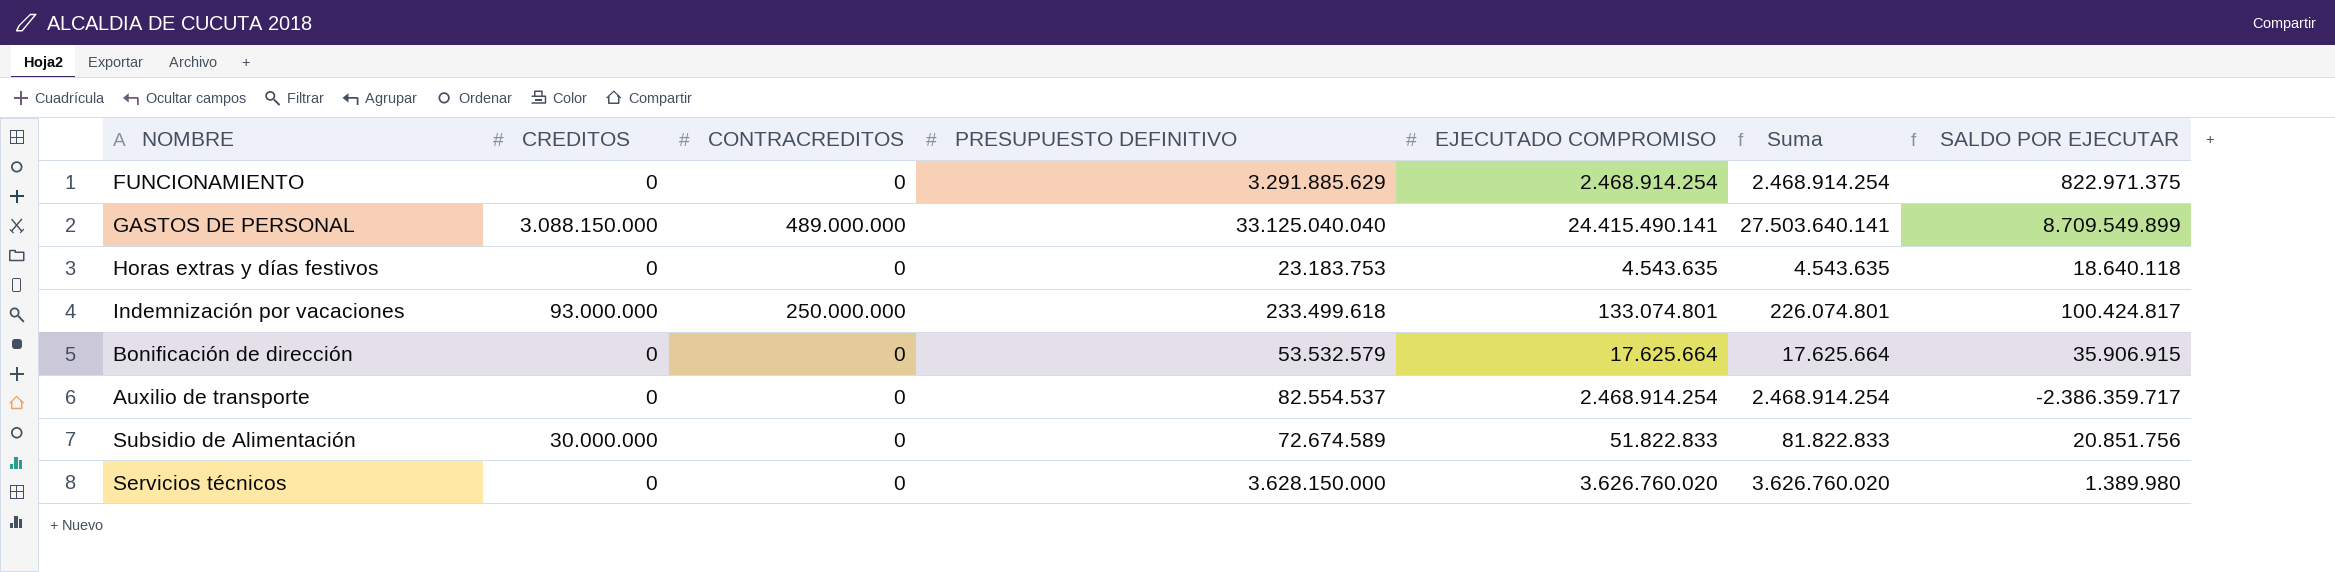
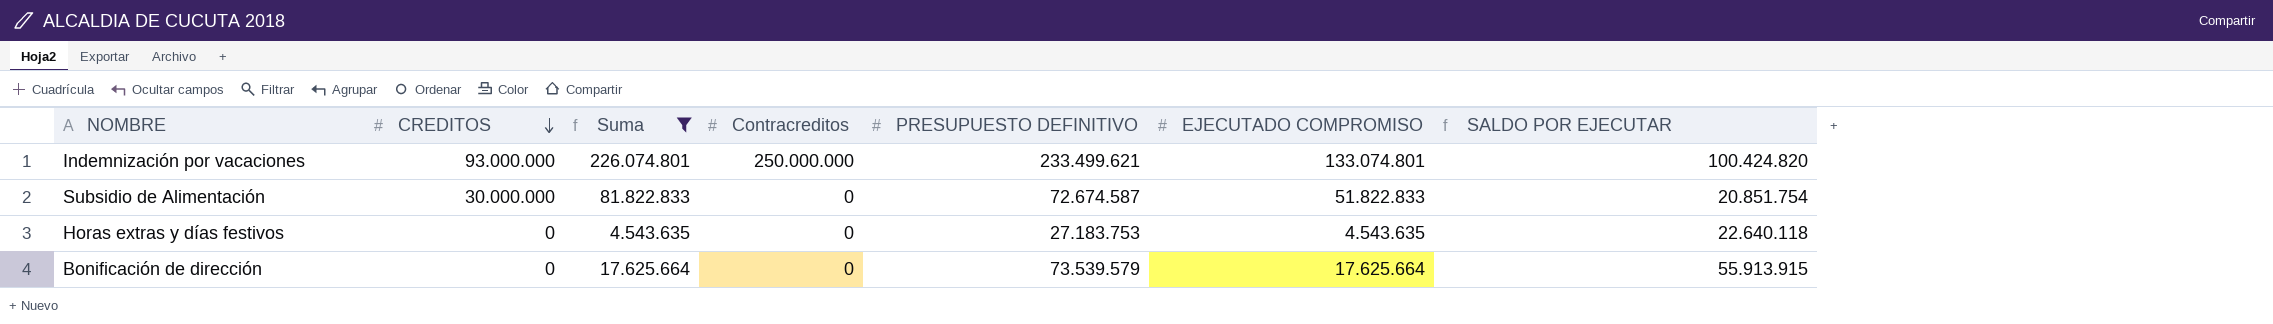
filter: none -> Suma <= 226.074.801
row order: none -> CREDITOS descending
column Suma | position: 6 -> 3
column name: CONTRACREDITOS -> Contracreditos
Indemnización por vacaciones | PRESUPUESTO DEFINITIVO: 233.499.618 -> 233.499.621
Indemnización por vacaciones | SALDO POR EJECUTAR: 100.424.817 -> 100.424.820
Subsidio de Alimentación | PRESUPUESTO DEFINITIVO: 72.674.589 -> 72.674.587
Subsidio de Alimentación | SALDO POR EJECUTAR: 20.851.756 -> 20.851.754
Horas extras y días festivos | PRESUPUESTO DEFINITIVO: 23.183.753 -> 27.183.753
Horas extras y días festivos | SALDO POR EJECUTAR: 18.640.118 -> 22.640.118
Bonificación de dirección | PRESUPUESTO DEFINITIVO: 53.532.579 -> 73.539.579
Bonificación de dirección | SALDO POR EJECUTAR: 35.906.915 -> 55.913.915

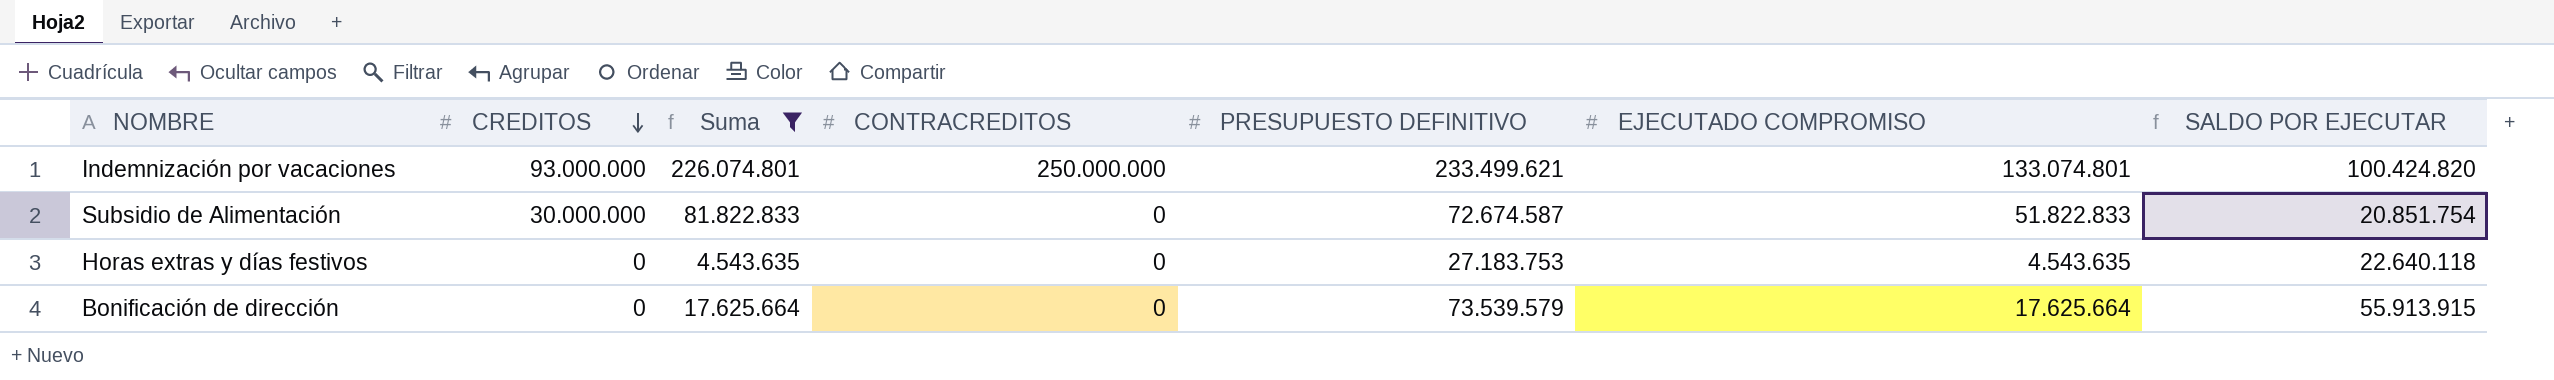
column name: Contracreditos -> CONTRACREDITOS

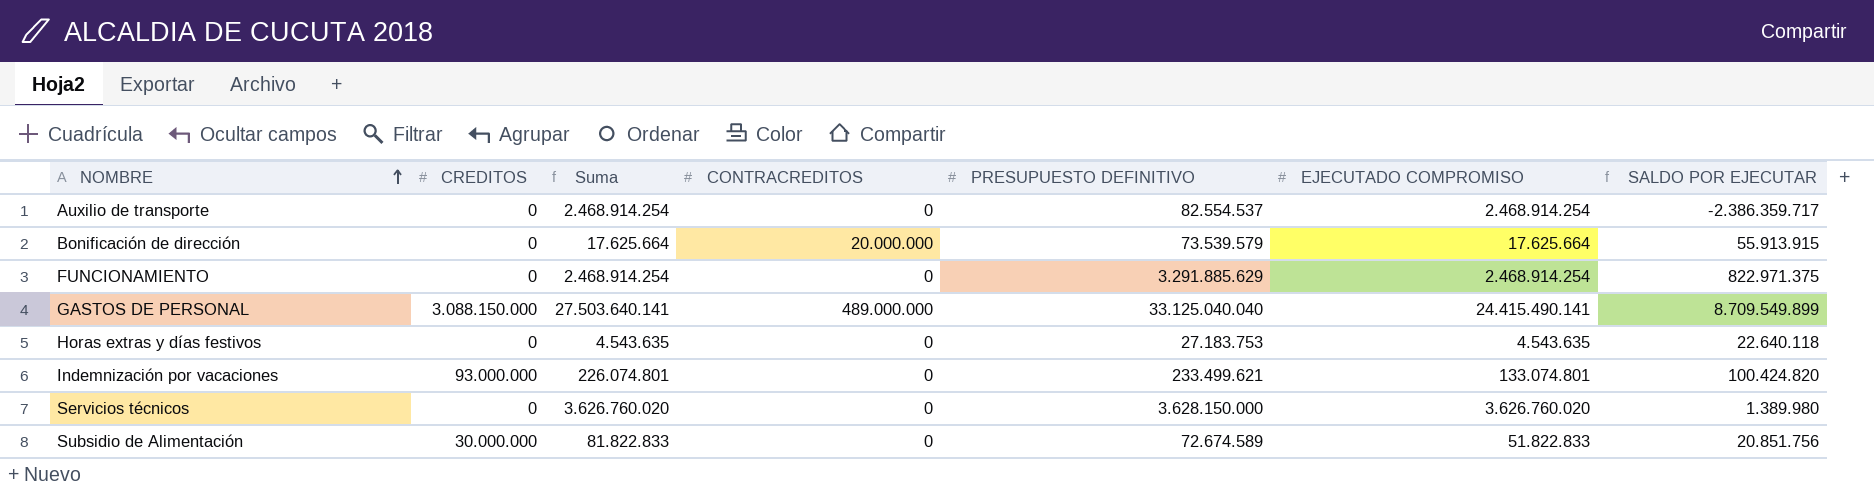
filter: Suma <= 226.074.801 -> none
row order: CREDITOS descending -> NOMBRE ascending
Bonificación de dirección | CONTRACREDITOS: 0 -> 20.000.000
Indemnización por vacaciones | CONTRACREDITOS: 250.000.000 -> 0
Subsidio de Alimentación | PRESUPUESTO DEFINITIVO: 72.674.587 -> 72.674.589
Subsidio de Alimentación | SALDO POR EJECUTAR: 20.851.754 -> 20.851.756

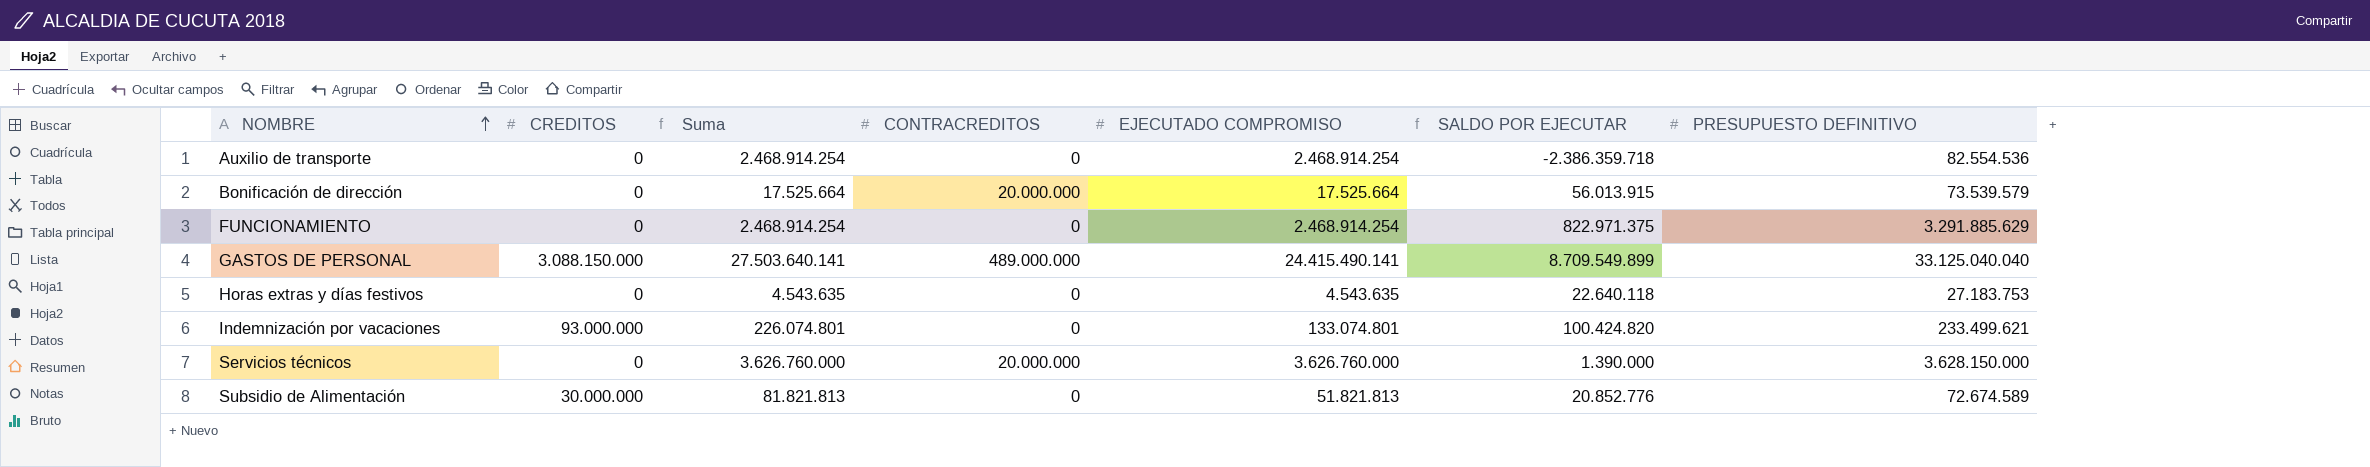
column PRESUPUESTO DEFINITIVO | position: 5 -> 7
Auxilio de transporte | SALDO POR EJECUTAR: -2.386.359.717 -> -2.386.359.718
Auxilio de transporte | PRESUPUESTO DEFINITIVO: 82.554.537 -> 82.554.536
Bonificación de dirección | Suma: 17.625.664 -> 17.525.664
Bonificación de dirección | EJECUTADO COMPROMISO: 17.625.664 -> 17.525.664
Bonificación de dirección | SALDO POR EJECUTAR: 55.913.915 -> 56.013.915
Servicios técnicos | Suma: 3.626.760.020 -> 3.626.760.000
Servicios técnicos | CONTRACREDITOS: 0 -> 20.000.000
Servicios técnicos | EJECUTADO COMPROMISO: 3.626.760.020 -> 3.626.760.000
Servicios técnicos | SALDO POR EJECUTAR: 1.389.980 -> 1.390.000
Subsidio de Alimentación | Suma: 81.822.833 -> 81.821.813
Subsidio de Alimentación | EJECUTADO COMPROMISO: 51.822.833 -> 51.821.813
Subsidio de Alimentación | SALDO POR EJECUTAR: 20.851.756 -> 20.852.776

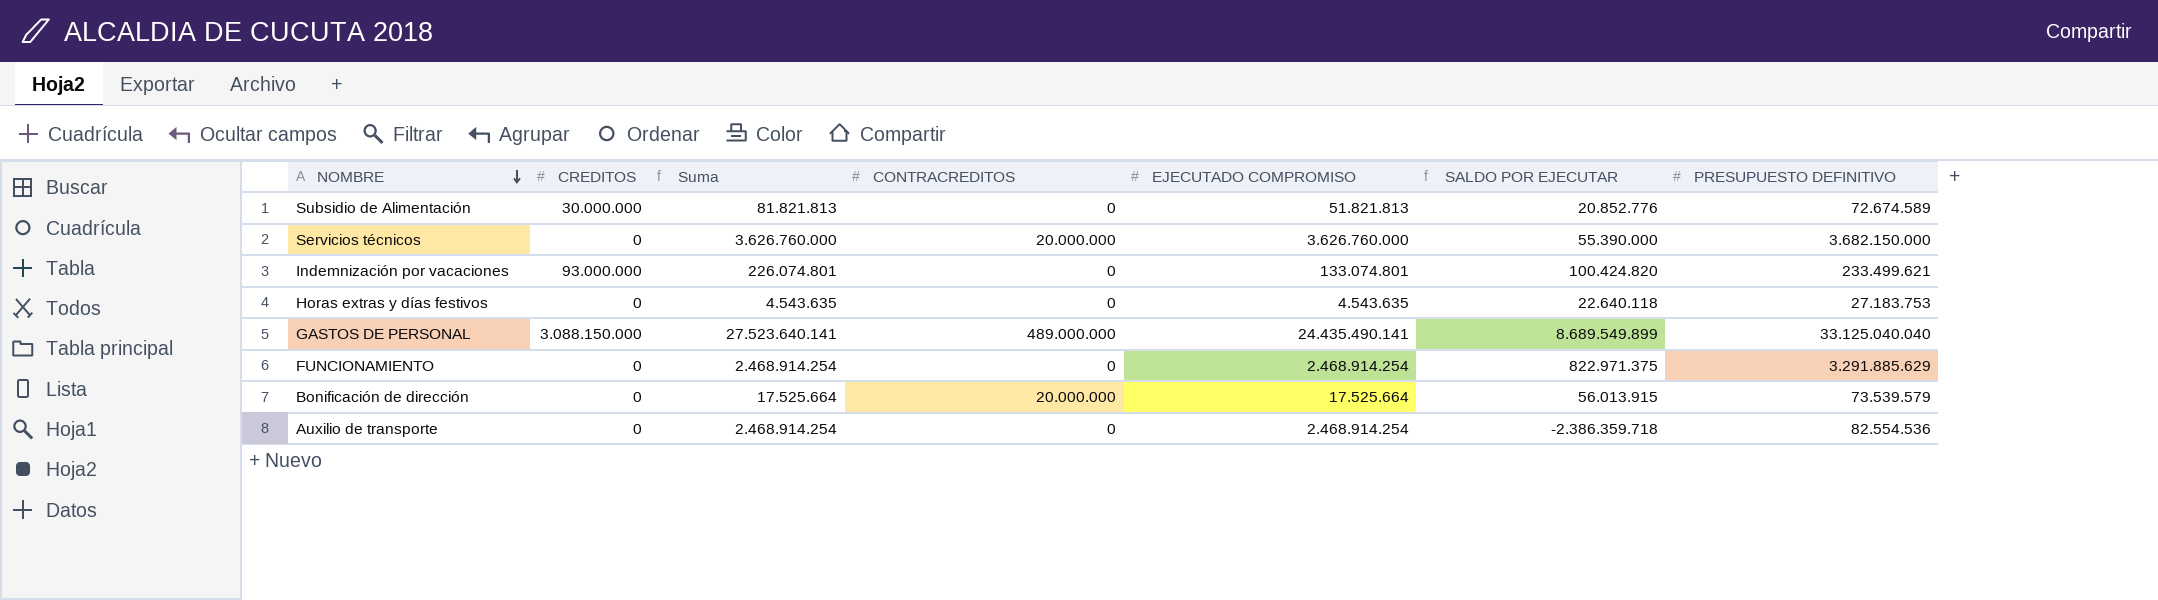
row order: NOMBRE ascending -> NOMBRE descending
Servicios técnicos | SALDO POR EJECUTAR: 1.390.000 -> 55.390.000
Servicios técnicos | PRESUPUESTO DEFINITIVO: 3.628.150.000 -> 3.682.150.000
GASTOS DE PERSONAL | Suma: 27.503.640.141 -> 27.523.640.141
GASTOS DE PERSONAL | EJECUTADO COMPROMISO: 24.415.490.141 -> 24.435.490.141
GASTOS DE PERSONAL | SALDO POR EJECUTAR: 8.709.549.899 -> 8.689.549.899

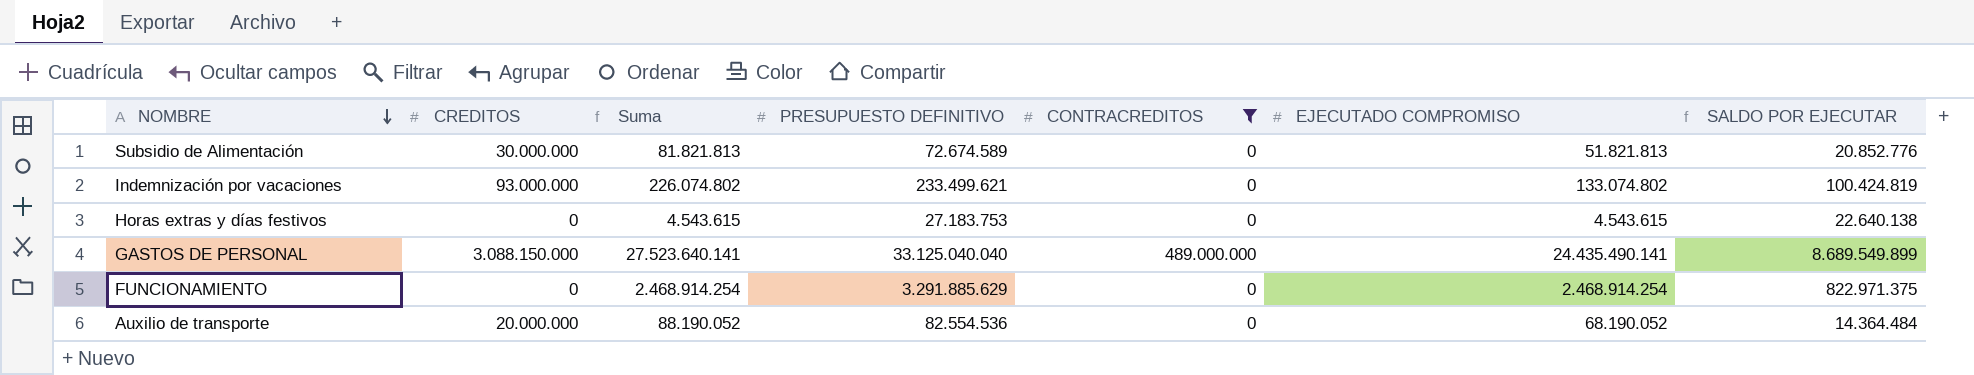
filter: none -> CONTRACREDITOS != 20.000.000
column PRESUPUESTO DEFINITIVO | position: 7 -> 4
Indemnización por vacaciones | Suma: 226.074.801 -> 226.074.802
Indemnización por vacaciones | EJECUTADO COMPROMISO: 133.074.801 -> 133.074.802
Indemnización por vacaciones | SALDO POR EJECUTAR: 100.424.820 -> 100.424.819
Horas extras y días festivos | Suma: 4.543.635 -> 4.543.615
Horas extras y días festivos | EJECUTADO COMPROMISO: 4.543.635 -> 4.543.615
Horas extras y días festivos | SALDO POR EJECUTAR: 22.640.118 -> 22.640.138
Auxilio de transporte | CREDITOS: 0 -> 20.000.000
Auxilio de transporte | Suma: 2.468.914.254 -> 88.190.052
Auxilio de transporte | EJECUTADO COMPROMISO: 2.468.914.254 -> 68.190.052
Auxilio de transporte | SALDO POR EJECUTAR: -2.386.359.718 -> 14.364.484

